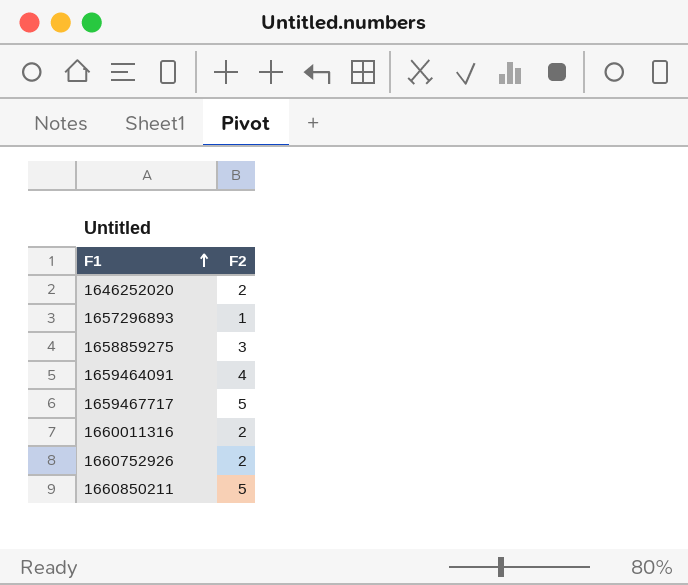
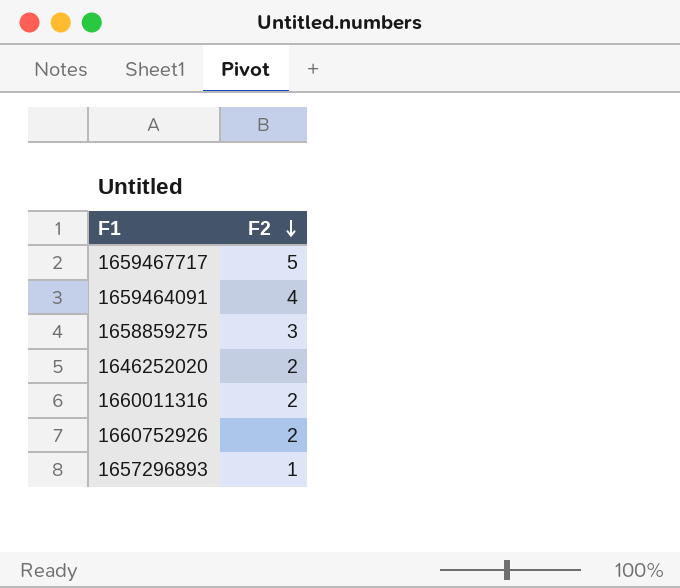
row order: F1 ascending -> F2 descending
row 1660850211: 5 -> none

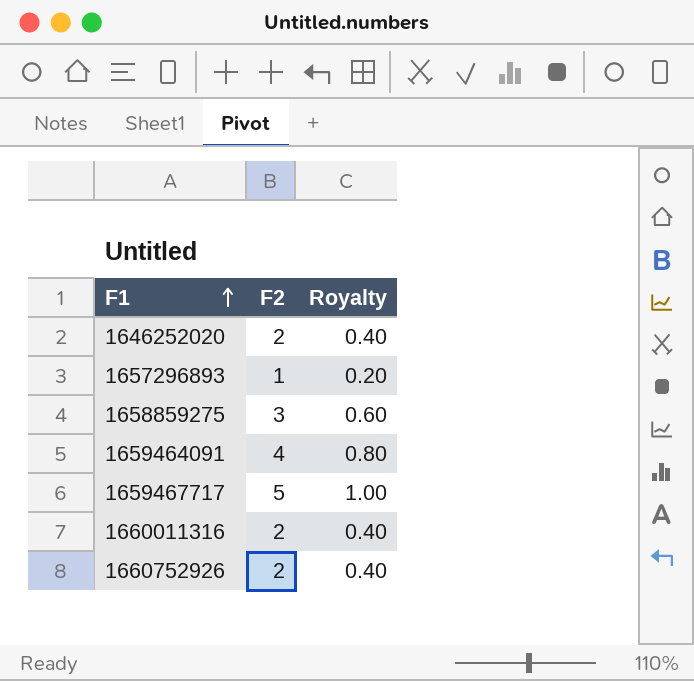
row order: F2 descending -> F1 ascending
column Royalty | formula: none -> [F2] * 0.2

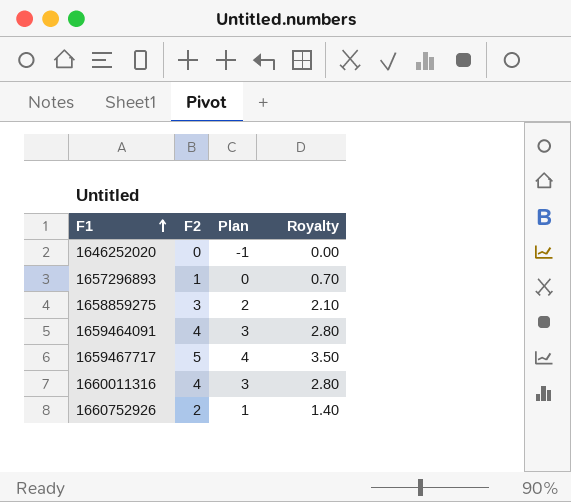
column Plan | formula: none -> [F2] - 1
column Royalty | formula: [F2] * 0.2 -> [F2] * 0.7
1646252020 | F2: 2 -> 0
1660011316 | F2: 2 -> 4

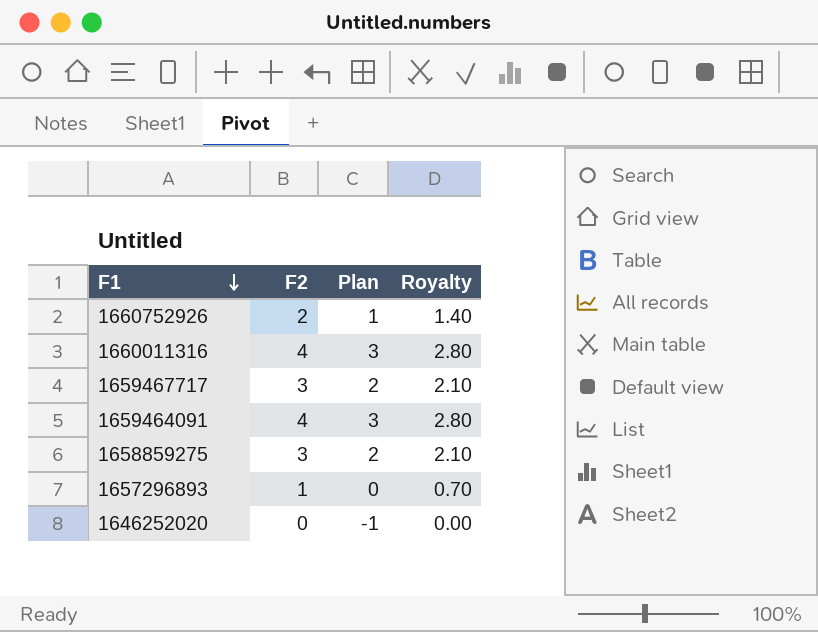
row order: F1 ascending -> F1 descending
1659467717 | F2: 5 -> 3
1659467717 | Plan: 4 -> 2
1659467717 | Royalty: 3.50 -> 2.10

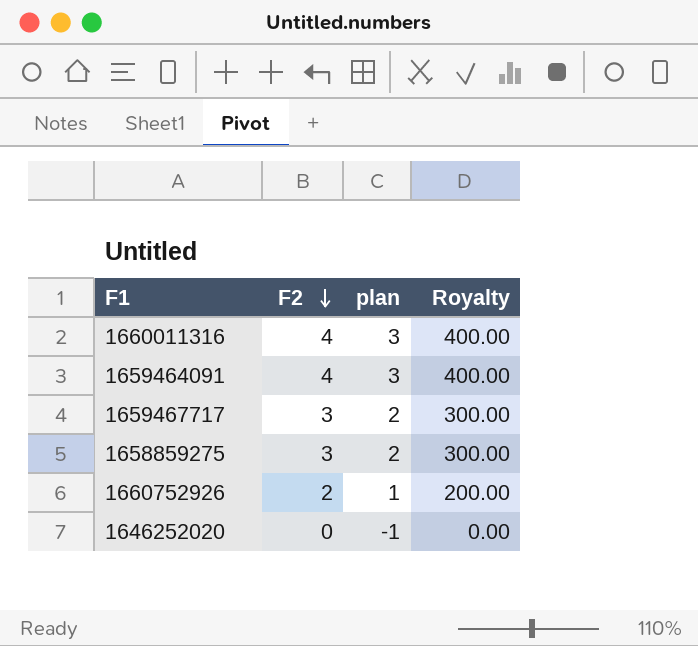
row order: F1 descending -> F2 descending
column name: Plan -> plan
column Royalty | formula: [F2] * 0.7 -> [F2] * 100
row 1657296893: 1 | 0 | 0.70 -> none

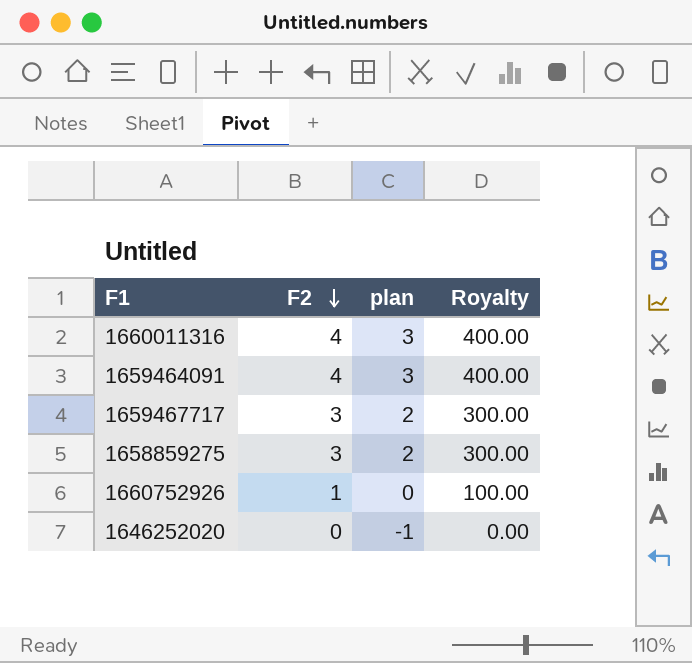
1660752926 | F2: 2 -> 1
1660752926 | plan: 1 -> 0
1660752926 | Royalty: 200.00 -> 100.00

